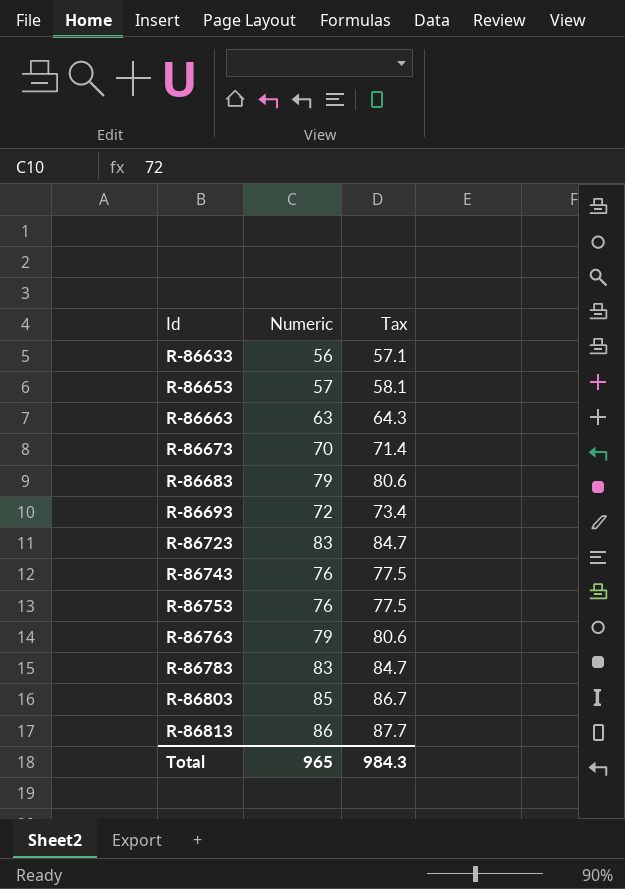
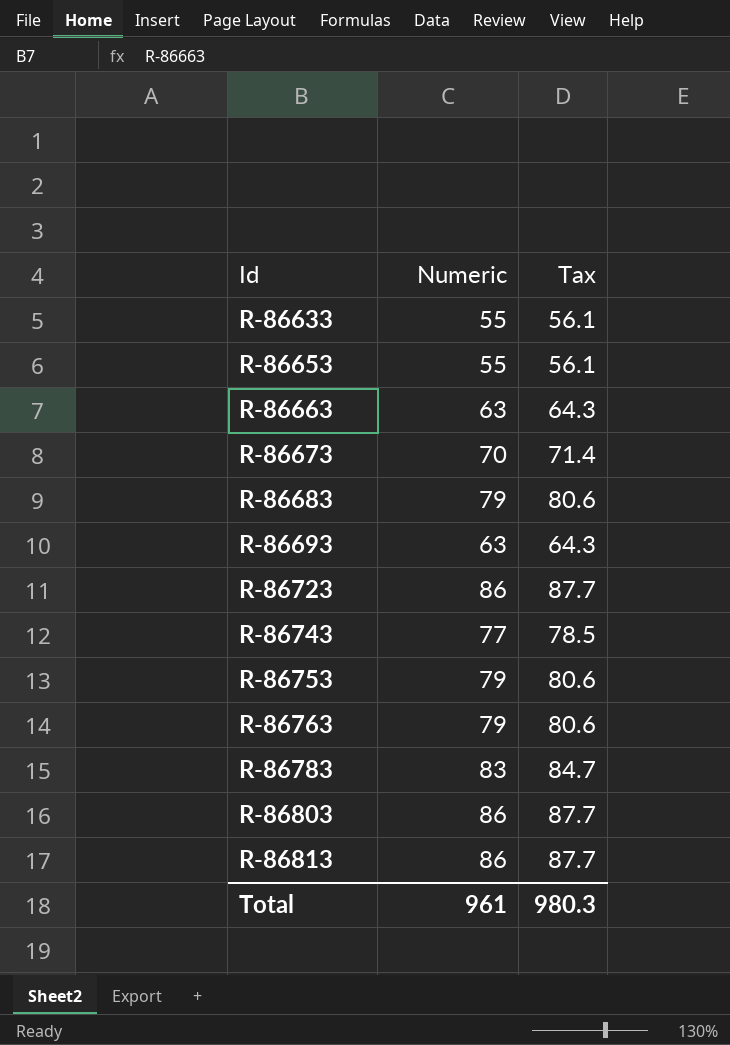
R-86633 | Numeric: 56 -> 55
R-86633 | Tax: 57.1 -> 56.1
R-86653 | Numeric: 57 -> 55
R-86653 | Tax: 58.1 -> 56.1
R-86693 | Numeric: 72 -> 63
R-86693 | Tax: 73.4 -> 64.3
R-86723 | Numeric: 83 -> 86
R-86723 | Tax: 84.7 -> 87.7
R-86743 | Numeric: 76 -> 77
R-86743 | Tax: 77.5 -> 78.5
R-86753 | Numeric: 76 -> 79
R-86753 | Tax: 77.5 -> 80.6
R-86803 | Numeric: 85 -> 86
R-86803 | Tax: 86.7 -> 87.7
Total | Numeric: 965 -> 961
Total | Tax: 984.3 -> 980.3

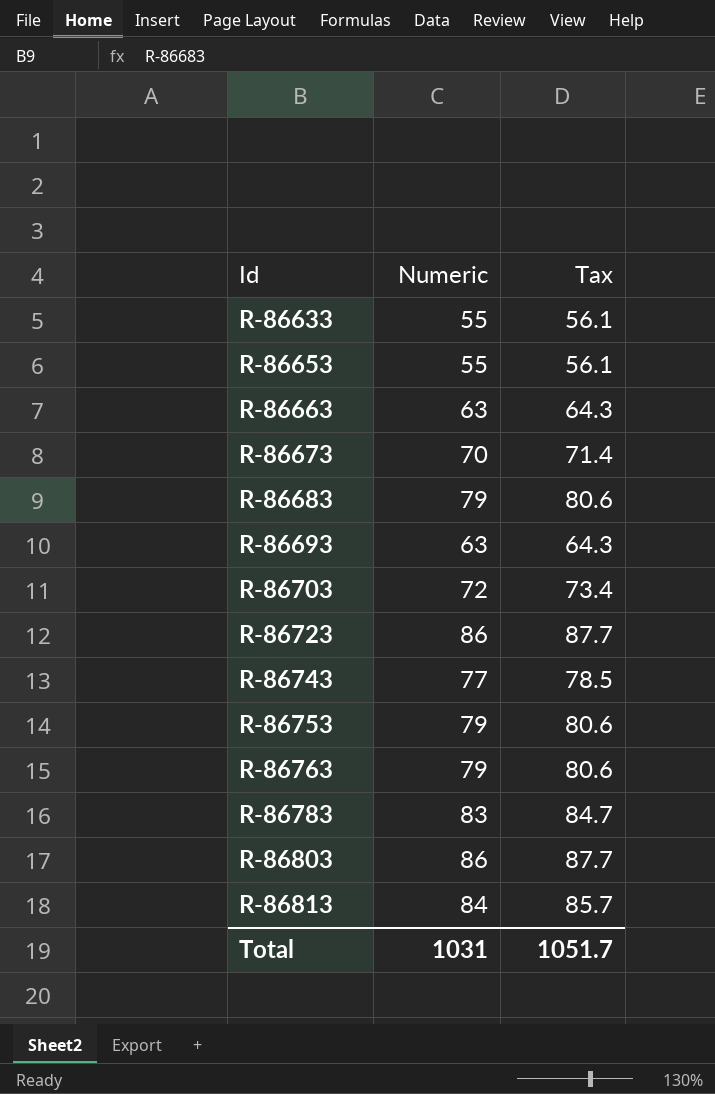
row R-86703: none -> 72 | 73.4
R-86813 | Numeric: 86 -> 84
R-86813 | Tax: 87.7 -> 85.7
Total | Numeric: 961 -> 1031
Total | Tax: 980.3 -> 1051.7

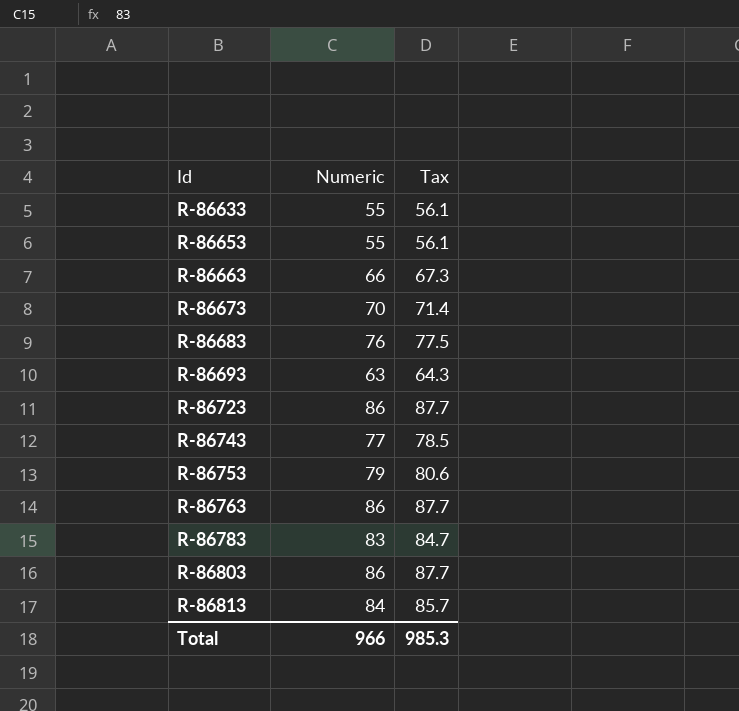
row R-86703: 72 | 73.4 -> none
R-86663 | Numeric: 63 -> 66
R-86663 | Tax: 64.3 -> 67.3
R-86683 | Numeric: 79 -> 76
R-86683 | Tax: 80.6 -> 77.5
R-86763 | Numeric: 79 -> 86
R-86763 | Tax: 80.6 -> 87.7
Total | Numeric: 1031 -> 966
Total | Tax: 1051.7 -> 985.3

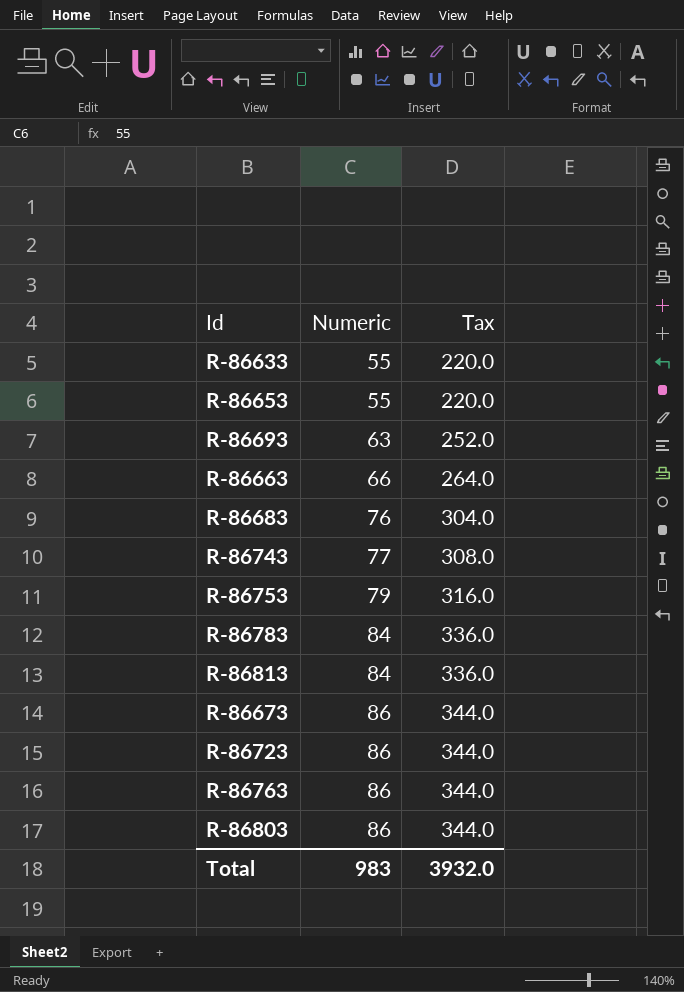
row order: Id ascending -> Numeric ascending
column Tax | formula: [Numeric] * 1.02 -> [Numeric] * 4
R-86783 | Numeric: 83 -> 84
R-86673 | Numeric: 70 -> 86
Total | Numeric: 966 -> 983
Total | Tax: 985.3 -> 3932.0

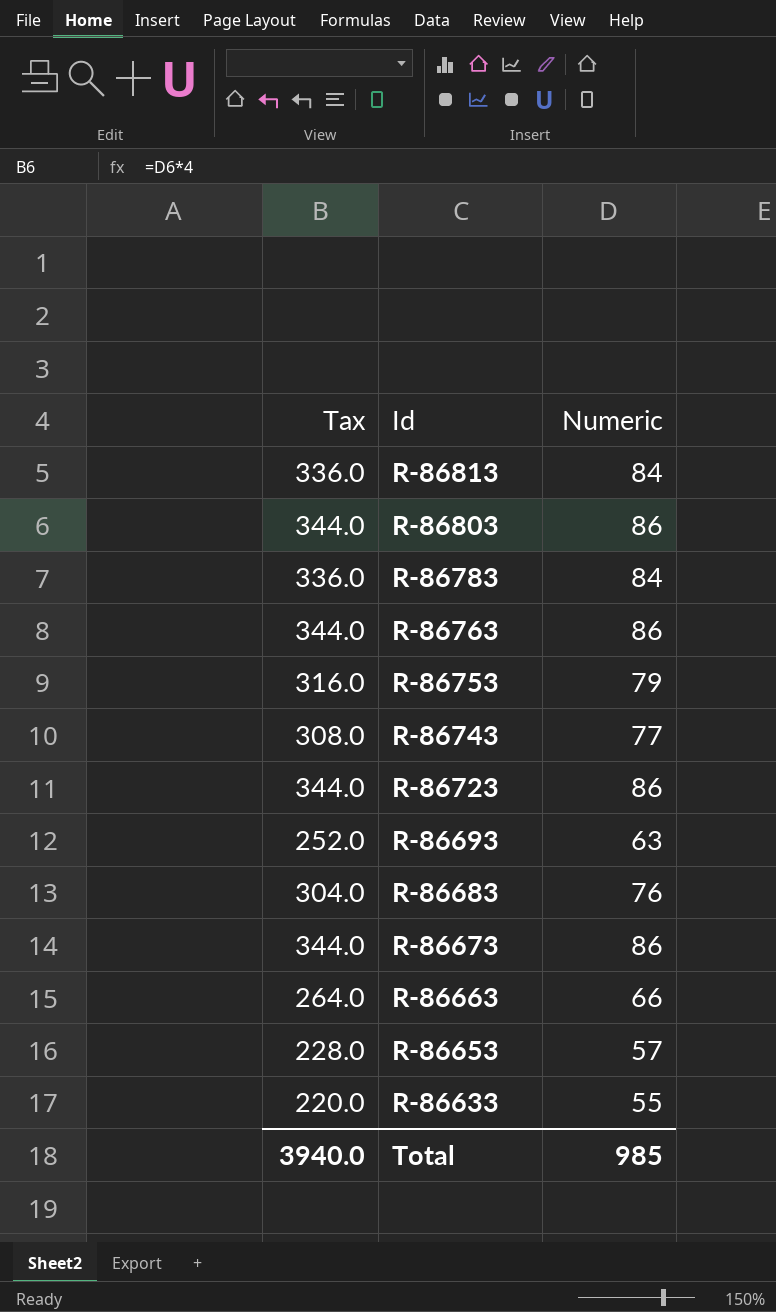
row order: Numeric ascending -> Id descending
column Tax | position: 3 -> 1
R-86653 | Tax: 220.0 -> 228.0
R-86653 | Numeric: 55 -> 57
Total | Tax: 3932.0 -> 3940.0
Total | Numeric: 983 -> 985

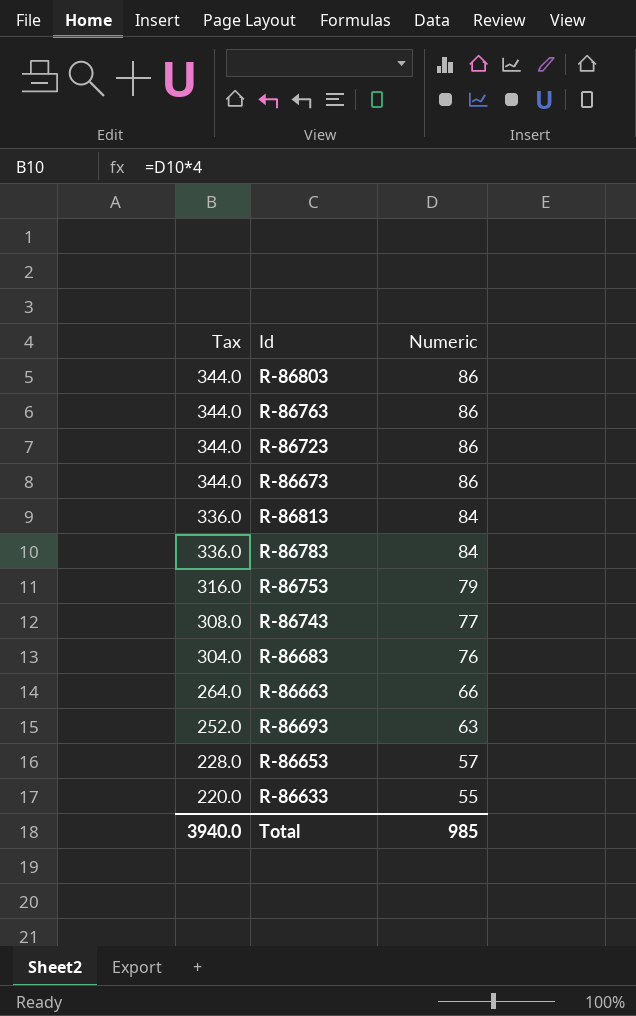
row order: Id descending -> Tax descending

